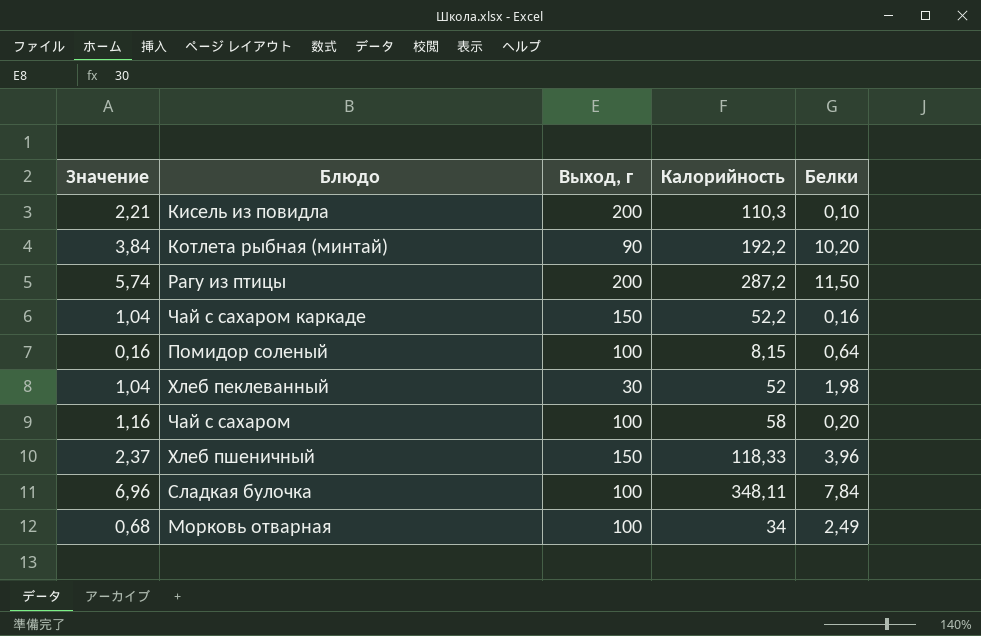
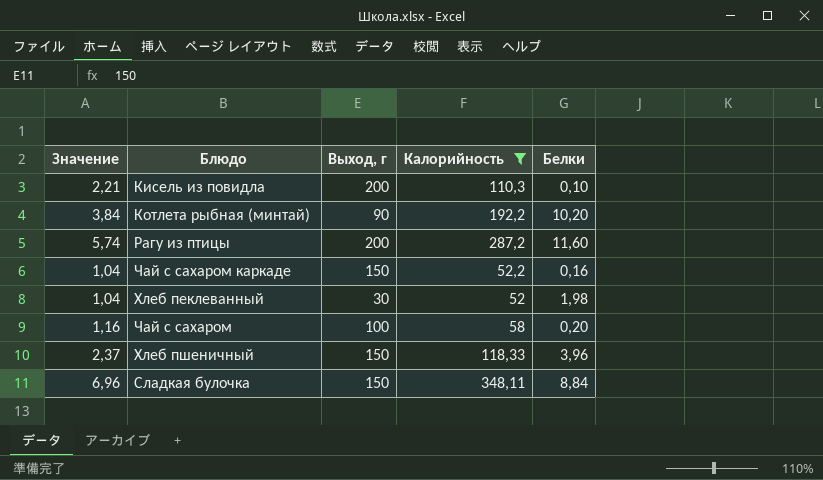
filter: none -> Калорийность >= 52
Рагу из птицы | Белки: 11,50 -> 11,60
Сладкая булочка | Выход, г: 100 -> 150
Сладкая булочка | Белки: 7,84 -> 8,84

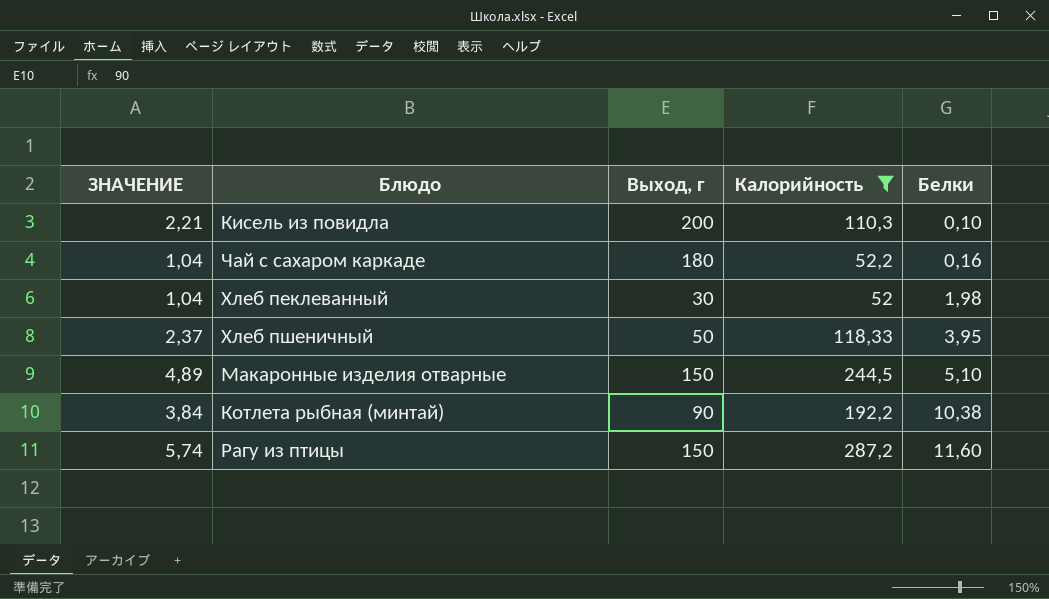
row order: none -> Белки ascending
column name: Значение -> ЗНАЧЕНИЕ
row Чай с сахаром: 1,16 | 100 | 58 | 0,20 -> none
row Сладкая булочка: 6,96 | 150 | 348,11 | 8,84 -> none
Чай с сахаром каркаде | Выход, г: 150 -> 180
Хлеб пшеничный | Выход, г: 150 -> 50
Хлеб пшеничный | Белки: 3,96 -> 3,95
row Макаронные изделия отварные: none -> 4,89 | 150 | 244,5 | 5,10
Котлета рыбная (минтай) | Белки: 10,20 -> 10,38
Рагу из птицы | Выход, г: 200 -> 150

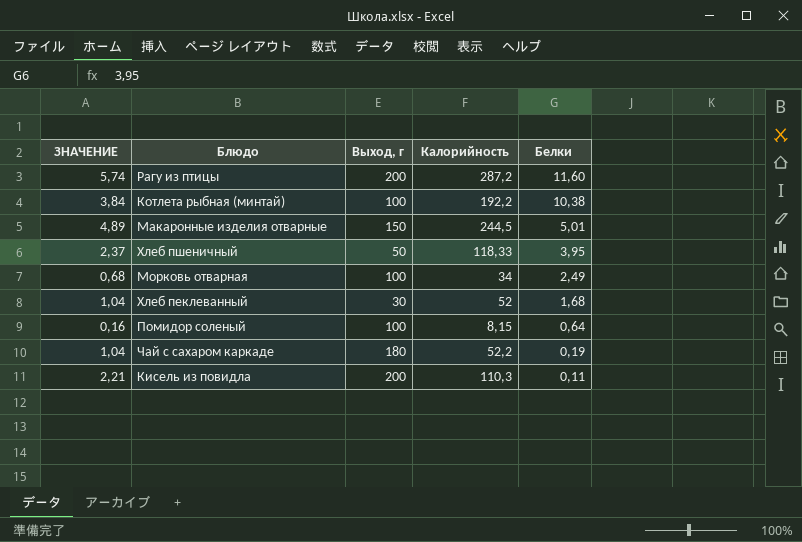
filter: Калорийность >= 52 -> none
row order: Белки ascending -> Белки descending
Рагу из птицы | Выход, г: 150 -> 200
Котлета рыбная (минтай) | Выход, г: 90 -> 100
Макаронные изделия отварные | Белки: 5,10 -> 5,01
Хлеб пеклеванный | Белки: 1,98 -> 1,68
Чай с сахаром каркаде | Белки: 0,16 -> 0,19
Кисель из повидла | Белки: 0,10 -> 0,11

